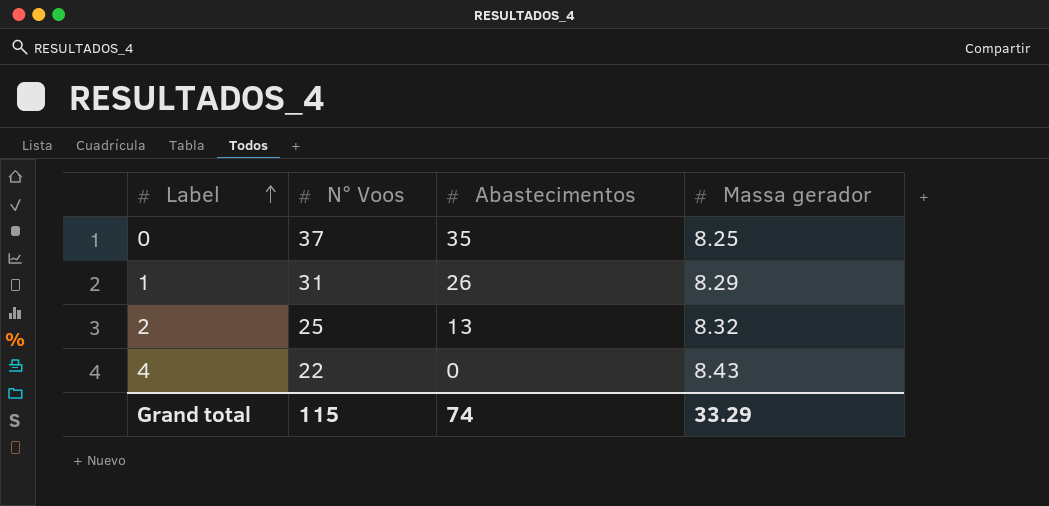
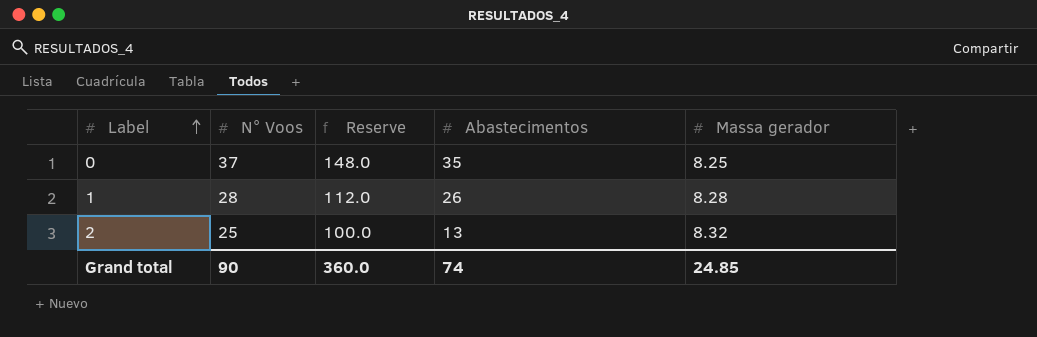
column Reserve | formula: none -> [N° Voos] * 4
row 4: 22 | 0 | 8.43 -> none
1 | N° Voos: 31 -> 28
1 | Massa gerador: 8.29 -> 8.28
Grand total | N° Voos: 115 -> 90
Grand total | Massa gerador: 33.29 -> 24.85

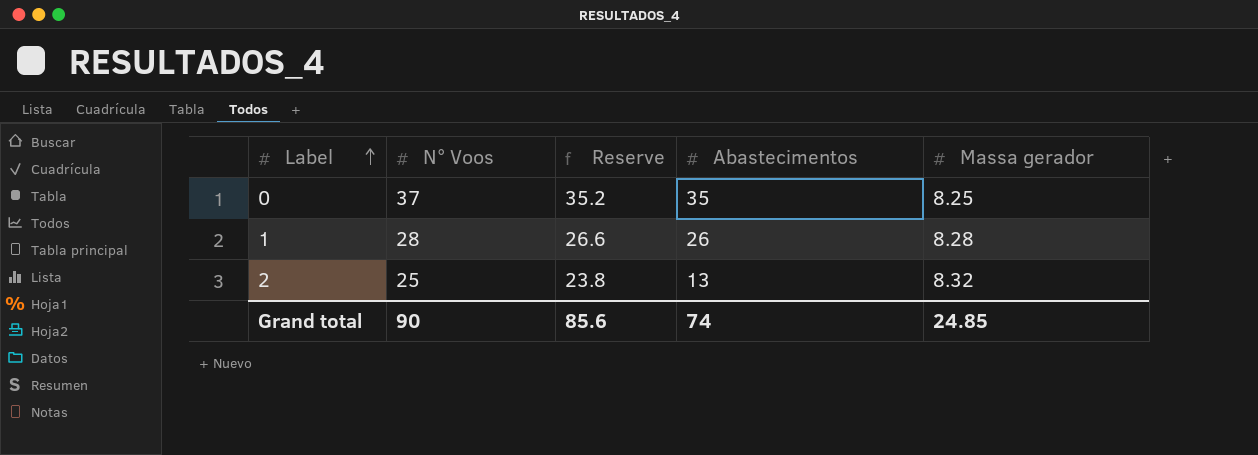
column Reserve | formula: [N° Voos] * 4 -> [N° Voos] * 0.95
Grand total | Reserve: 360.0 -> 85.6

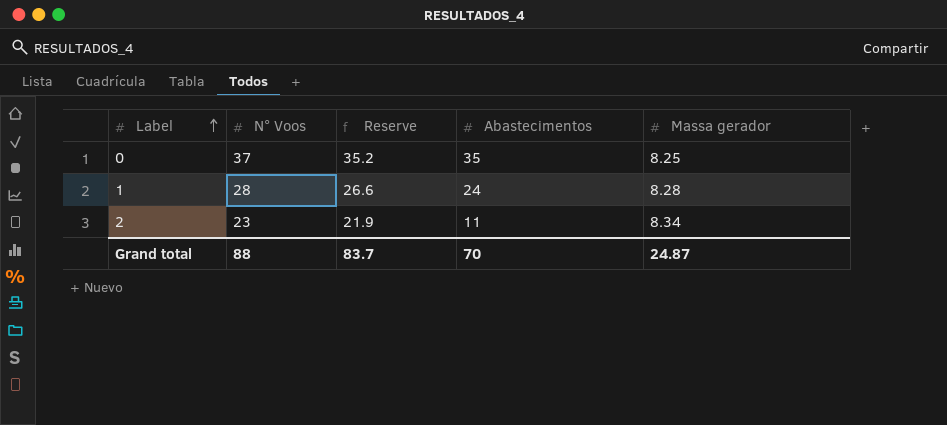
1 | Abastecimentos: 26 -> 24
2 | N° Voos: 25 -> 23
2 | Reserve: 23.8 -> 21.9
2 | Abastecimentos: 13 -> 11
2 | Massa gerador: 8.32 -> 8.34
Grand total | N° Voos: 90 -> 88
Grand total | Reserve: 85.6 -> 83.7
Grand total | Abastecimentos: 74 -> 70
Grand total | Massa gerador: 24.85 -> 24.87

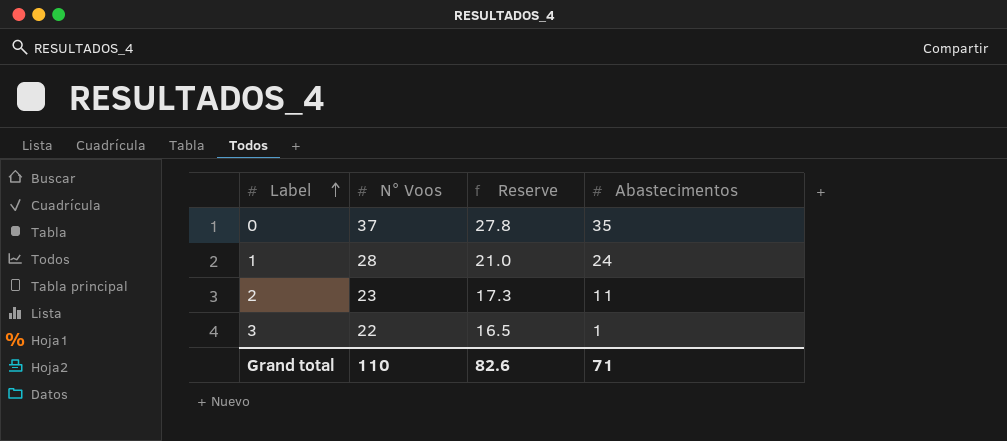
column Massa gerador | position: 5 -> none
column Reserve | formula: [N° Voos] * 0.95 -> [N° Voos] * 0.75
row 3: none -> 22 | 16.5 | 1
Grand total | N° Voos: 88 -> 110
Grand total | Reserve: 83.7 -> 82.6
Grand total | Abastecimentos: 70 -> 71

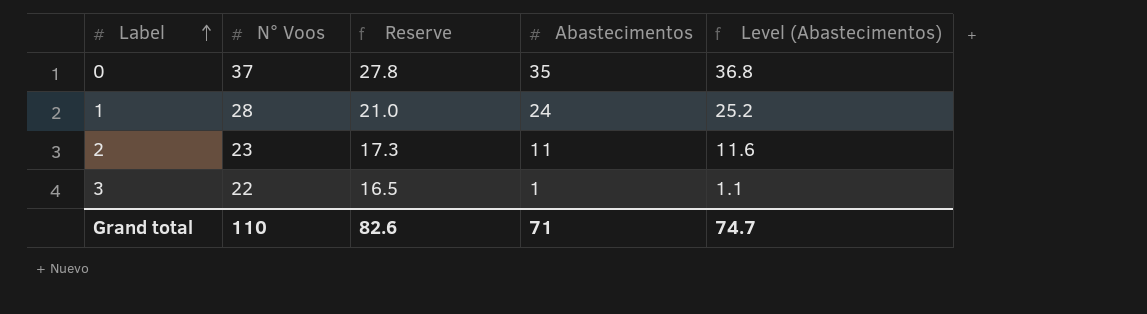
column Level (Abastecimentos) | formula: none -> [Abastecimentos] * 1.05

